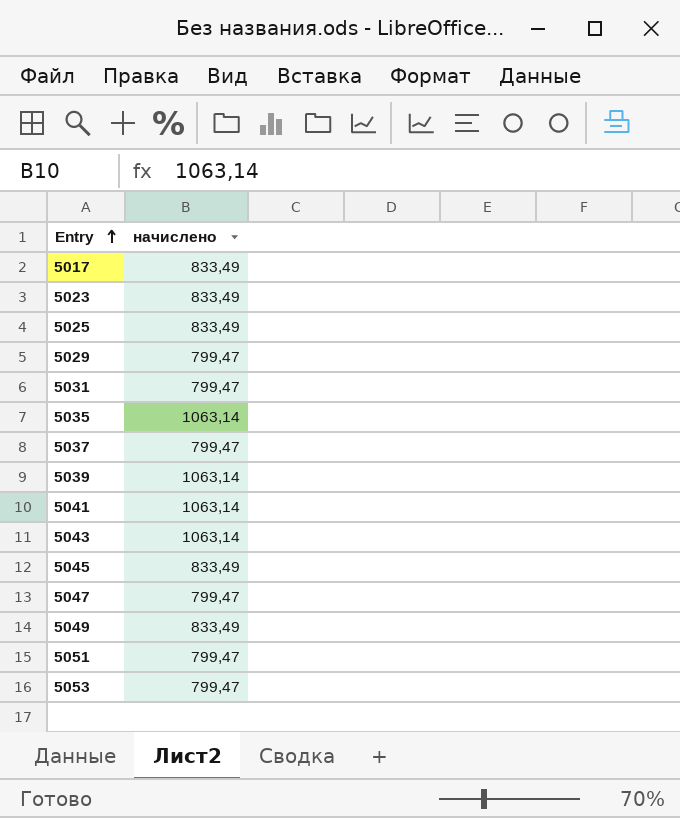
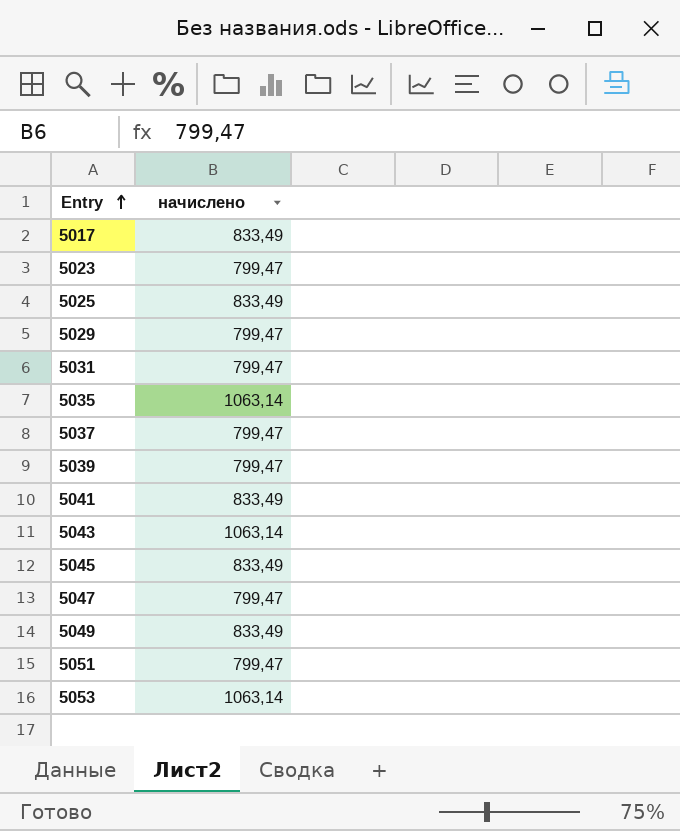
5023 | начислено: 833,49 -> 799,47
5039 | начислено: 1063,14 -> 799,47
5041 | начислено: 1063,14 -> 833,49
5053 | начислено: 799,47 -> 1063,14

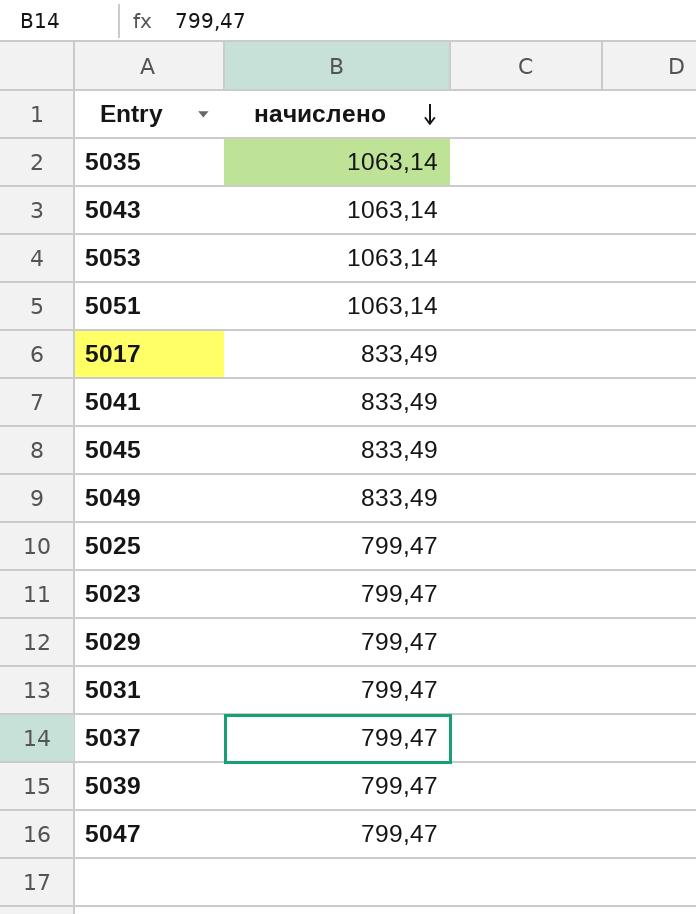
row order: Entry ascending -> начислено descending
5051 | начислено: 799,47 -> 1063,14
5025 | начислено: 833,49 -> 799,47

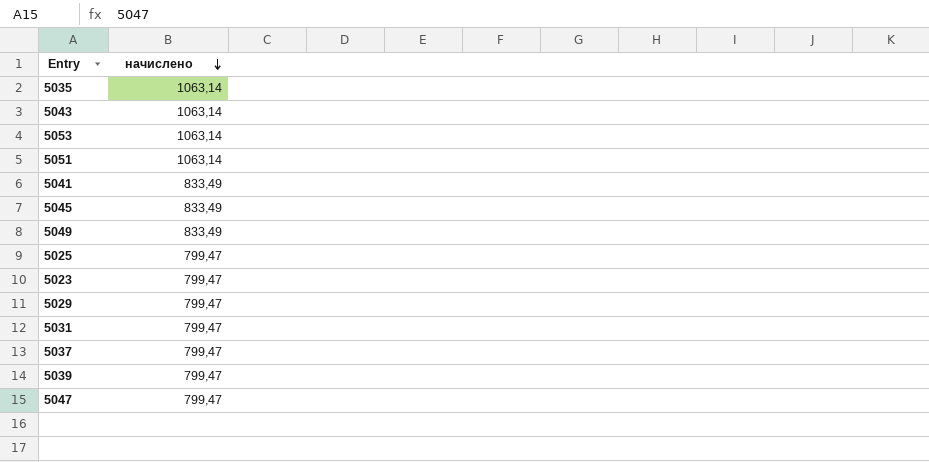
row 5017: 833,49 -> none

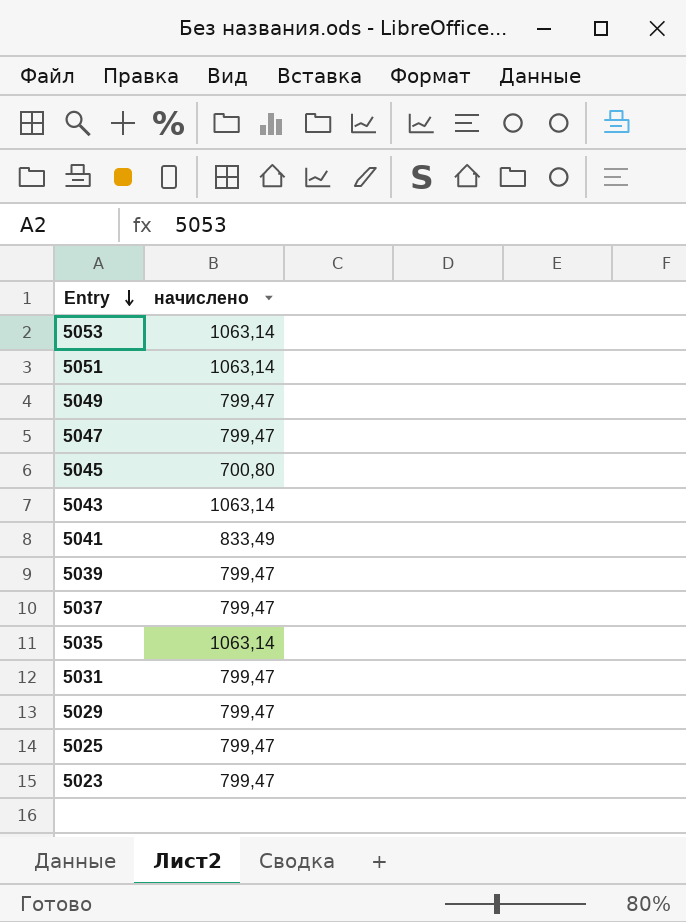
row order: начислено descending -> Entry descending
5049 | начислено: 833,49 -> 799,47
5045 | начислено: 833,49 -> 700,80

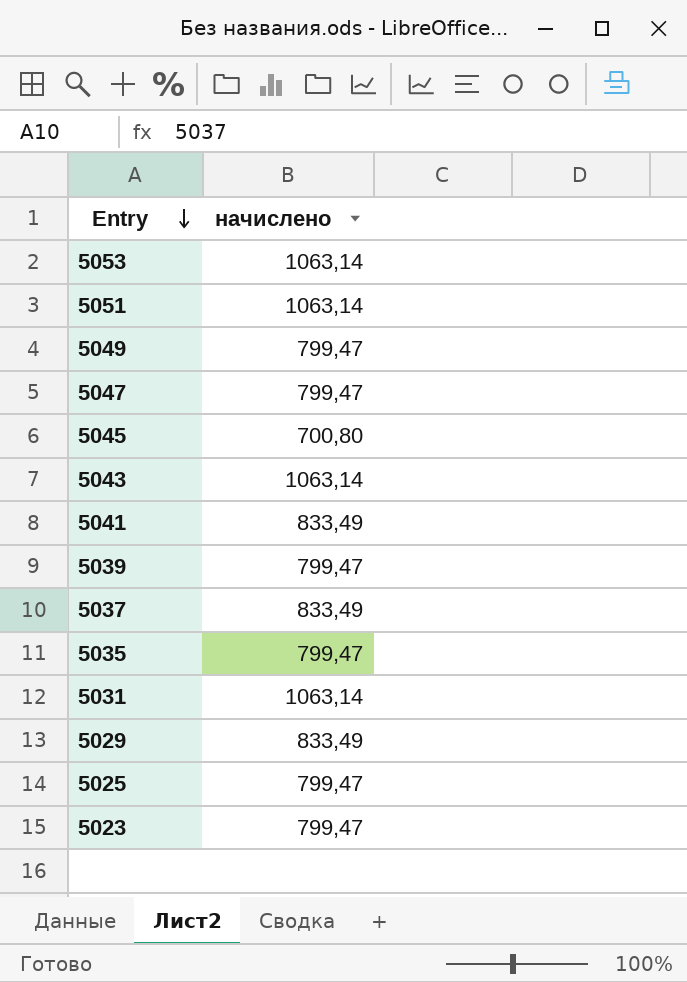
5037 | начислено: 799,47 -> 833,49
5035 | начислено: 1063,14 -> 799,47
5031 | начислено: 799,47 -> 1063,14
5029 | начислено: 799,47 -> 833,49

